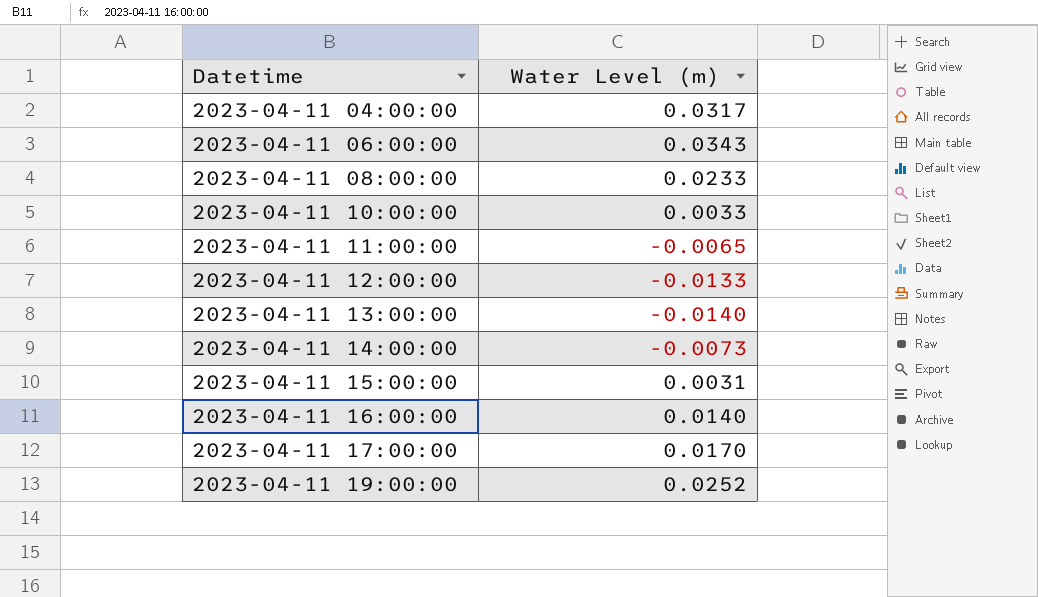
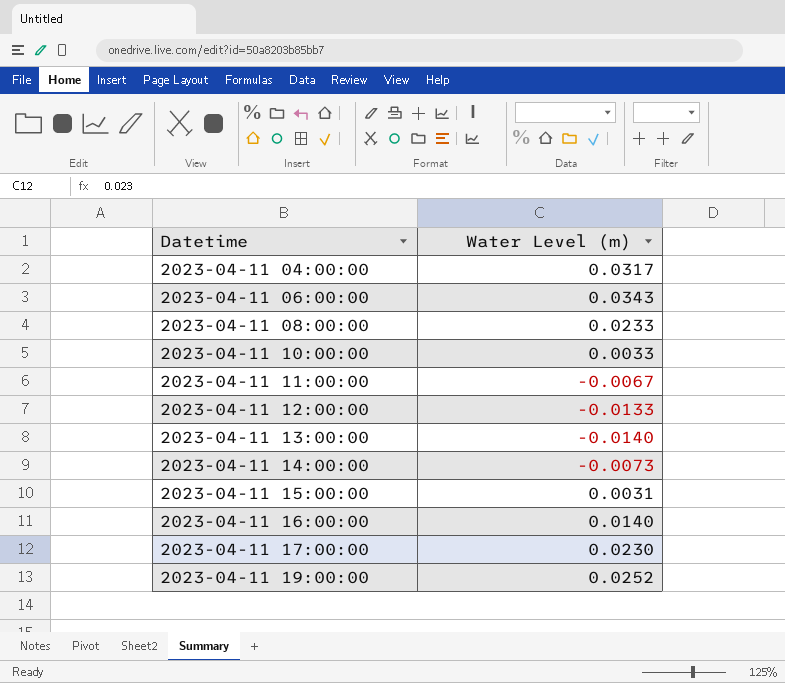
2023-04-11 11:00:00 | Water Level (m): -0.0065 -> -0.0067
2023-04-11 17:00:00 | Water Level (m): 0.0170 -> 0.0230

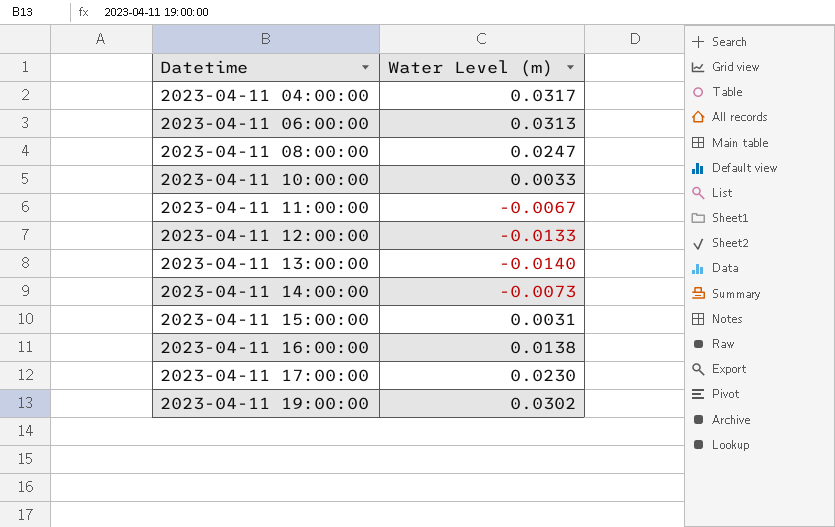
2023-04-11 06:00:00 | Water Level (m): 0.0343 -> 0.0313
2023-04-11 08:00:00 | Water Level (m): 0.0233 -> 0.0247
2023-04-11 16:00:00 | Water Level (m): 0.0140 -> 0.0138
2023-04-11 19:00:00 | Water Level (m): 0.0252 -> 0.0302

